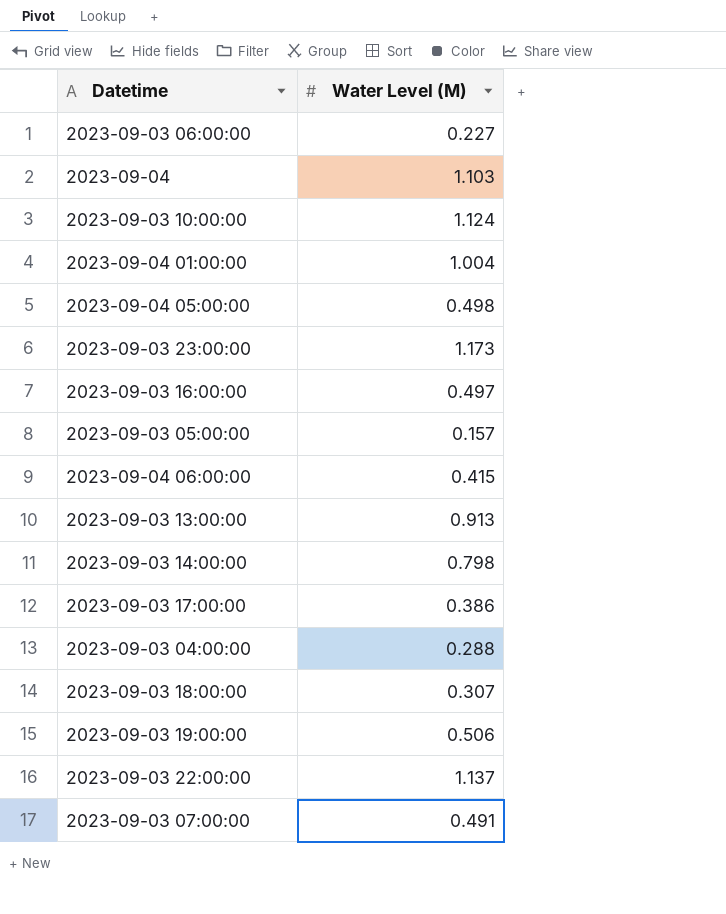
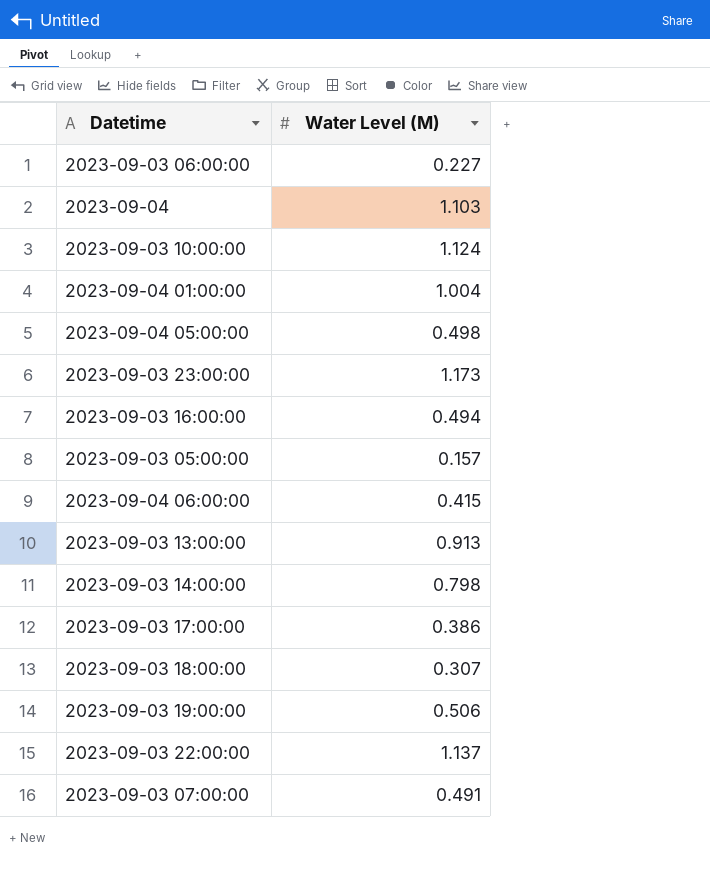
row 2023-09-03 04:00:00: 0.288 -> none
2023-09-03 16:00:00 | Water Level (M): 0.497 -> 0.494

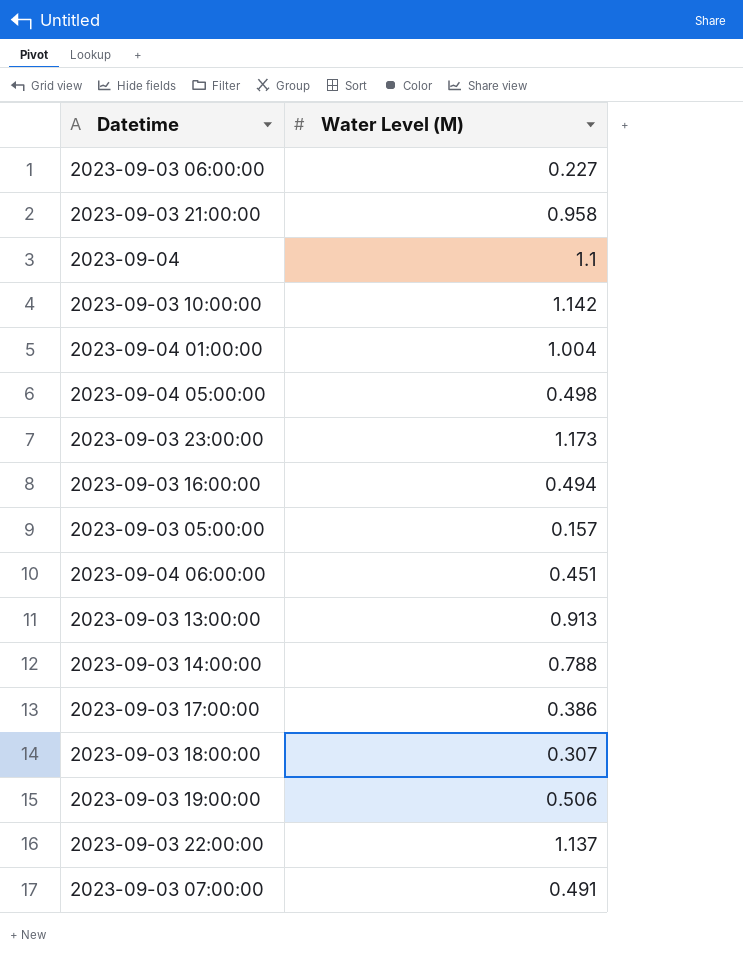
row 2023-09-03 21:00:00: none -> 0.958
2023-09-04 | Water Level (M): 1.103 -> 1.1
2023-09-03 10:00:00 | Water Level (M): 1.124 -> 1.142
2023-09-04 06:00:00 | Water Level (M): 0.415 -> 0.451
2023-09-03 14:00:00 | Water Level (M): 0.798 -> 0.788

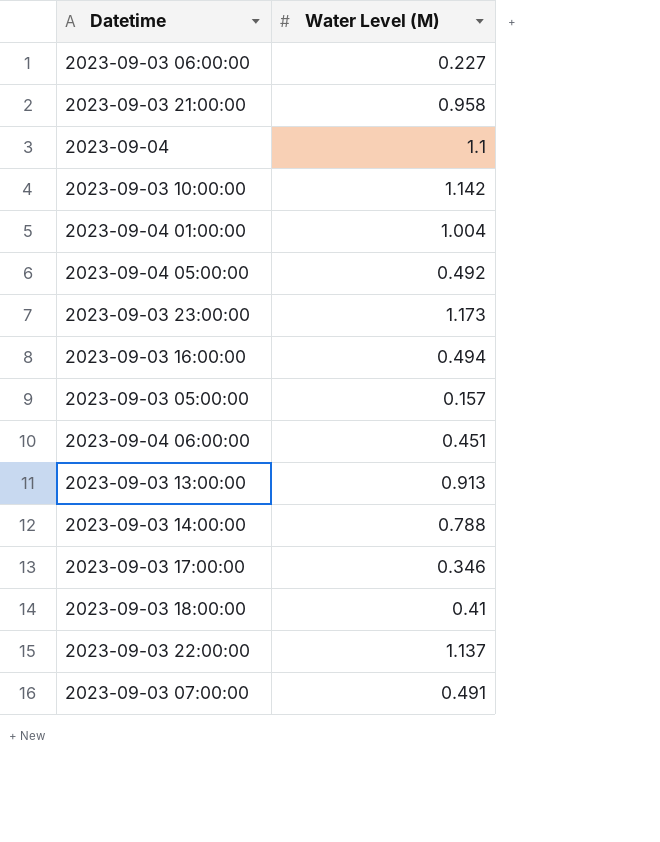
row 2023-09-03 19:00:00: 0.506 -> none
2023-09-04 05:00:00 | Water Level (M): 0.498 -> 0.492
2023-09-03 17:00:00 | Water Level (M): 0.386 -> 0.346
2023-09-03 18:00:00 | Water Level (M): 0.307 -> 0.41

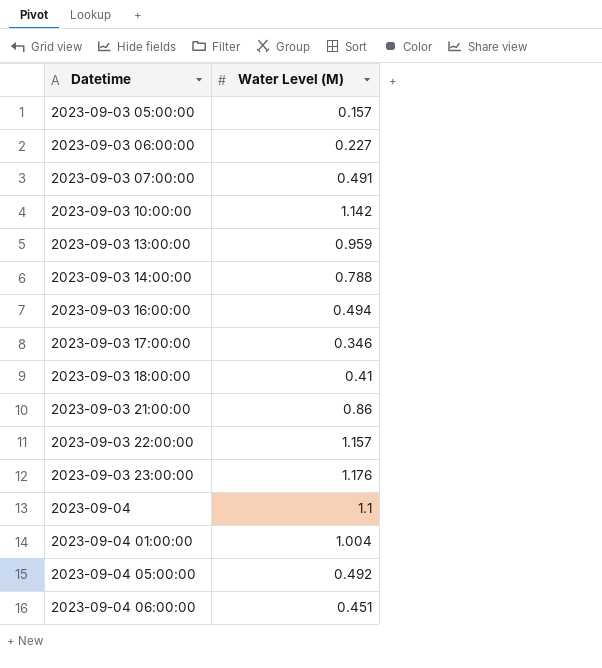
row order: none -> Datetime ascending
2023-09-03 13:00:00 | Water Level (M): 0.913 -> 0.959
2023-09-03 21:00:00 | Water Level (M): 0.958 -> 0.86
2023-09-03 22:00:00 | Water Level (M): 1.137 -> 1.157
2023-09-03 23:00:00 | Water Level (M): 1.173 -> 1.176

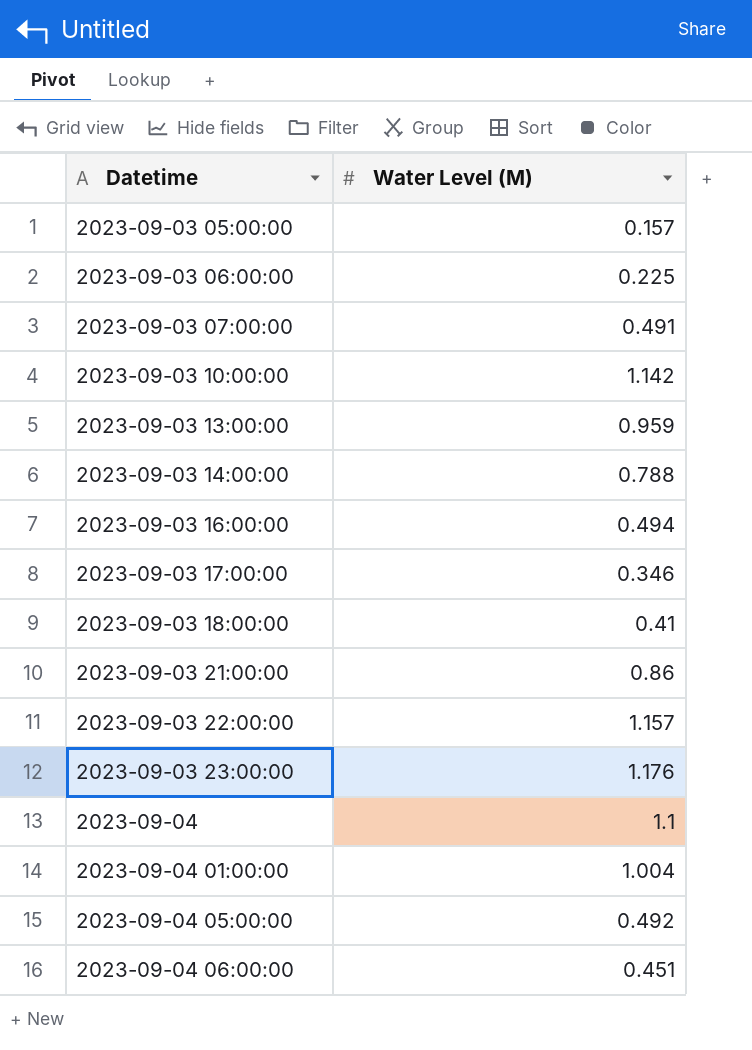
2023-09-03 06:00:00 | Water Level (M): 0.227 -> 0.225

